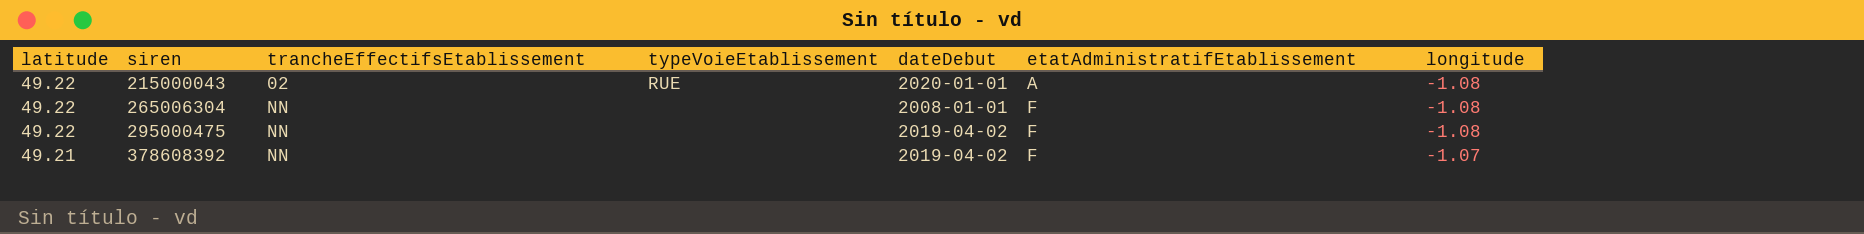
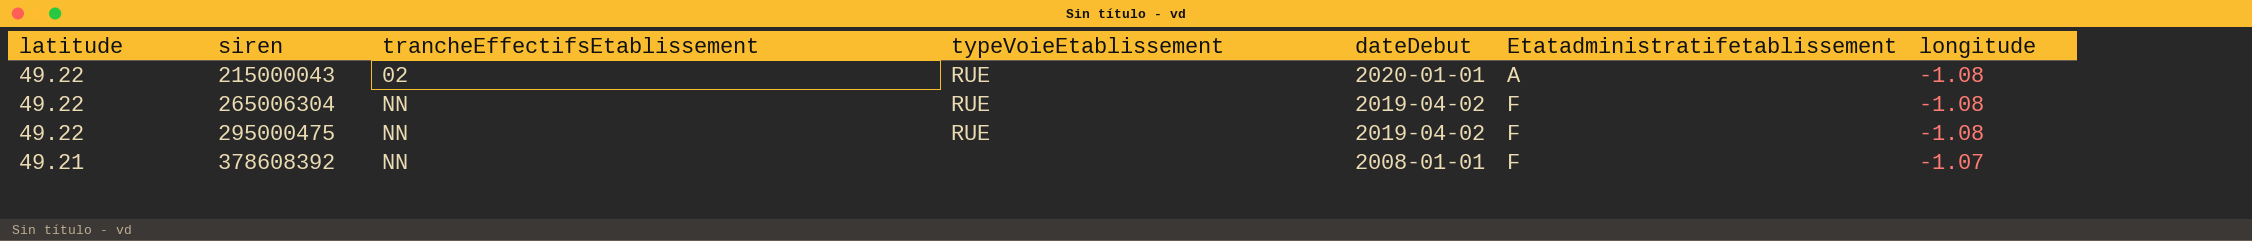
column name: etatAdministratifEtablissement -> Etatadministratifetablissement
265006304 | typeVoieEtablissement: none -> RUE
265006304 | dateDebut: 2008-01-01 -> 2019-04-02
295000475 | typeVoieEtablissement: none -> RUE
378608392 | dateDebut: 2019-04-02 -> 2008-01-01

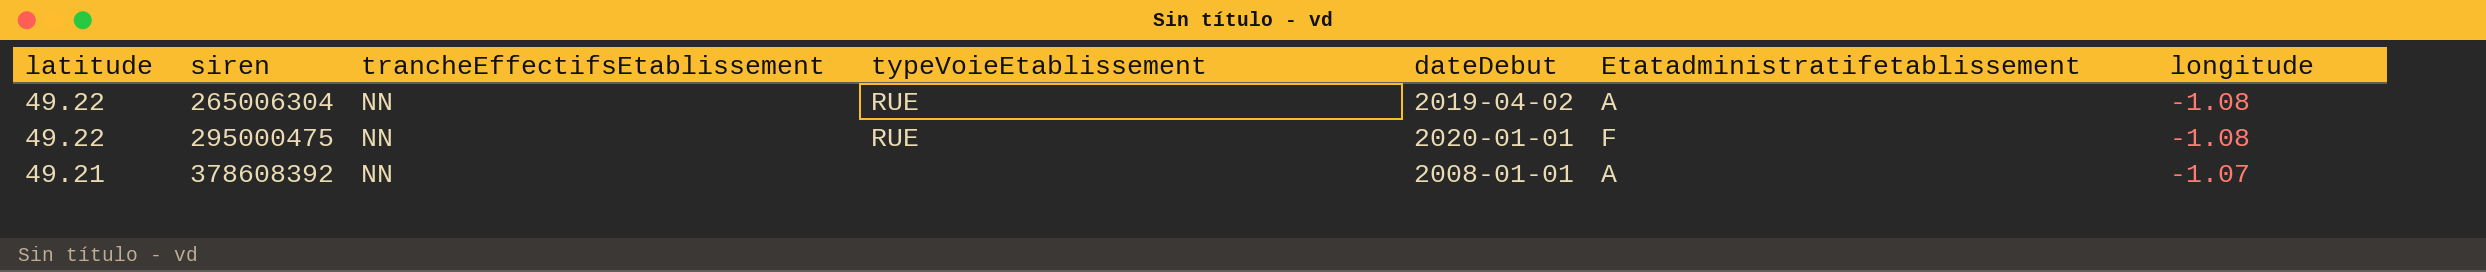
row 215000043: 49.22 | 02 | RUE | 2020-01-01 | A | -1.08 -> none
265006304 | Etatadministratifetablissement: F -> A
295000475 | dateDebut: 2019-04-02 -> 2020-01-01
378608392 | Etatadministratifetablissement: F -> A

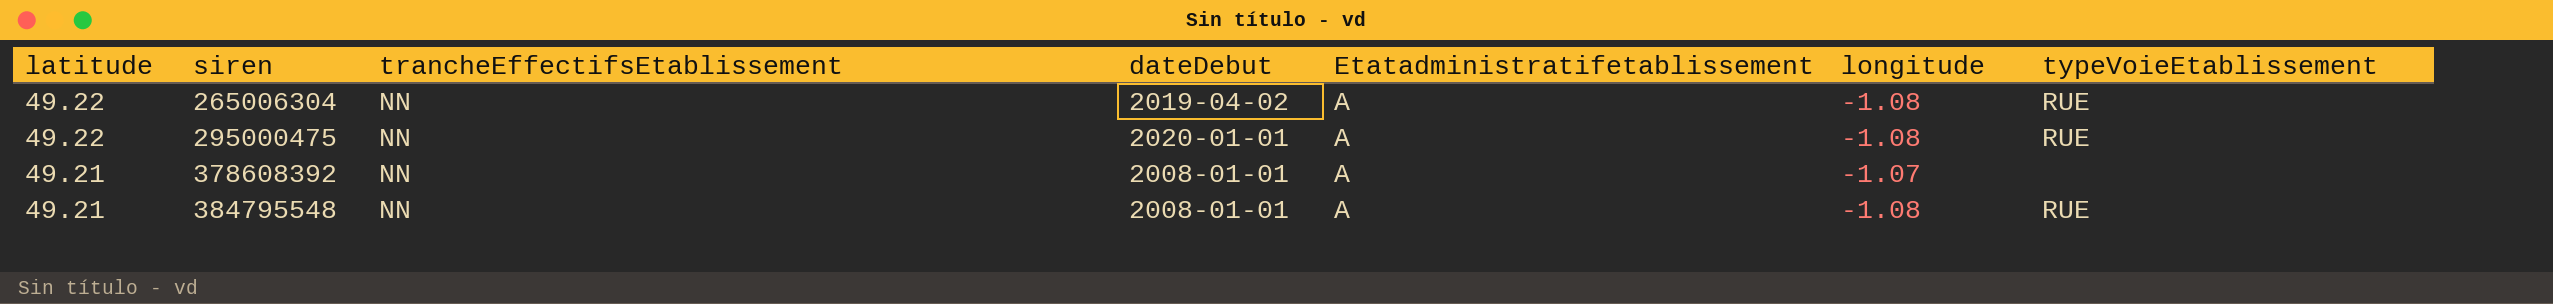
column typeVoieEtablissement | position: 4 -> 7
295000475 | Etatadministratifetablissement: F -> A
row 384795548: none -> 49.21 | NN | 2008-01-01 | A | -1.08 | RUE

